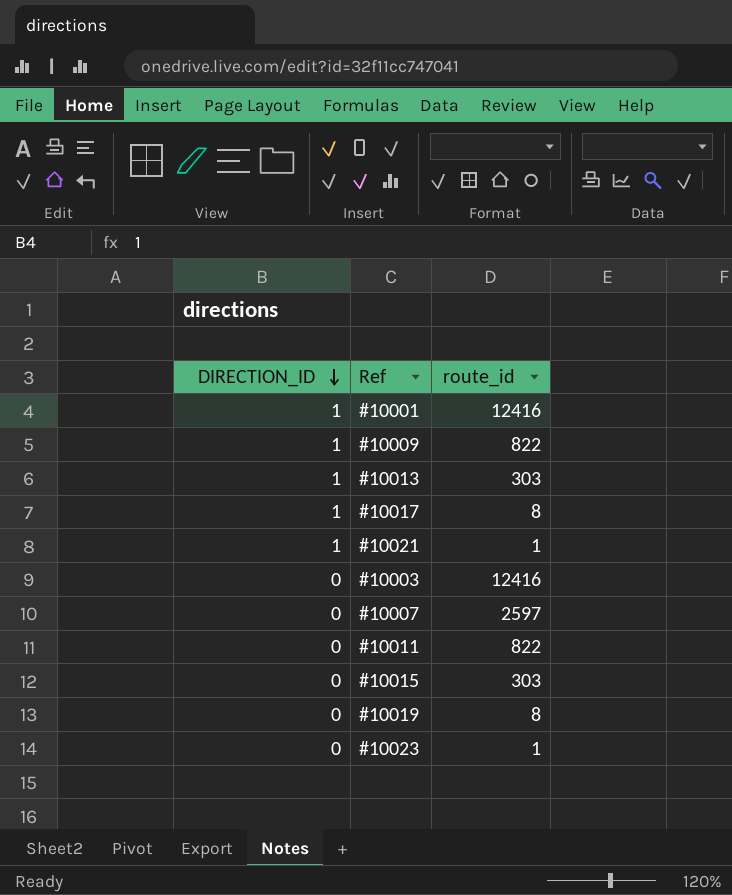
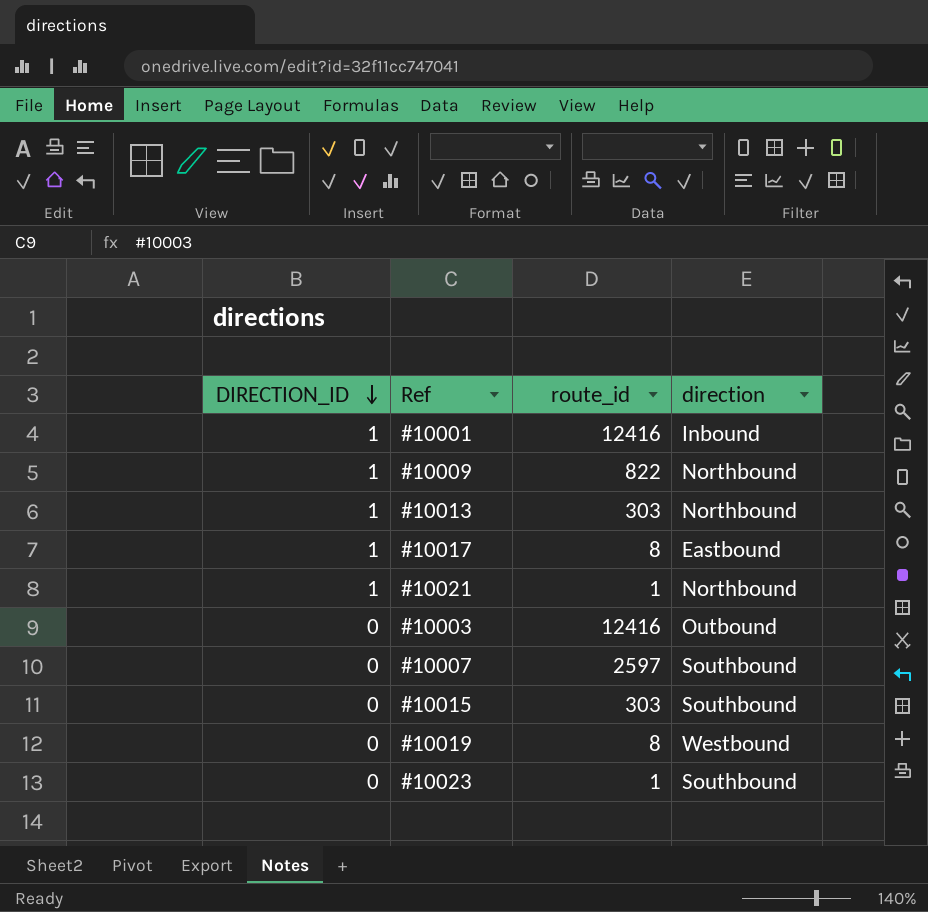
column direction | position: none -> 4
row #10011: 0 | 822 -> none

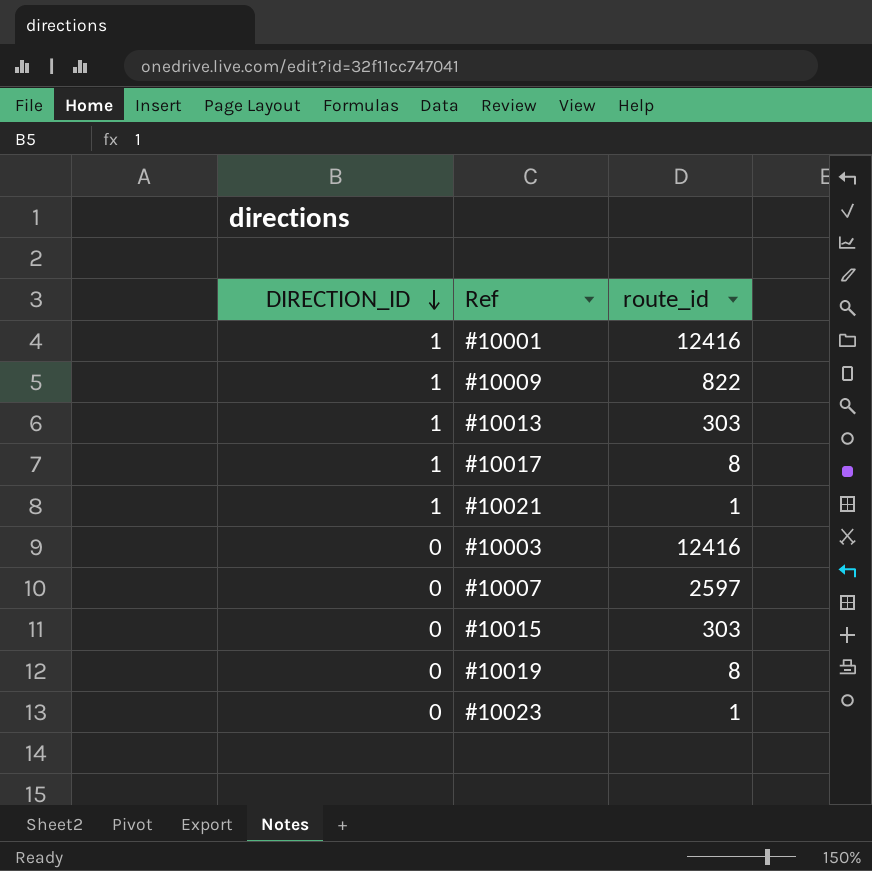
column direction | position: 4 -> none

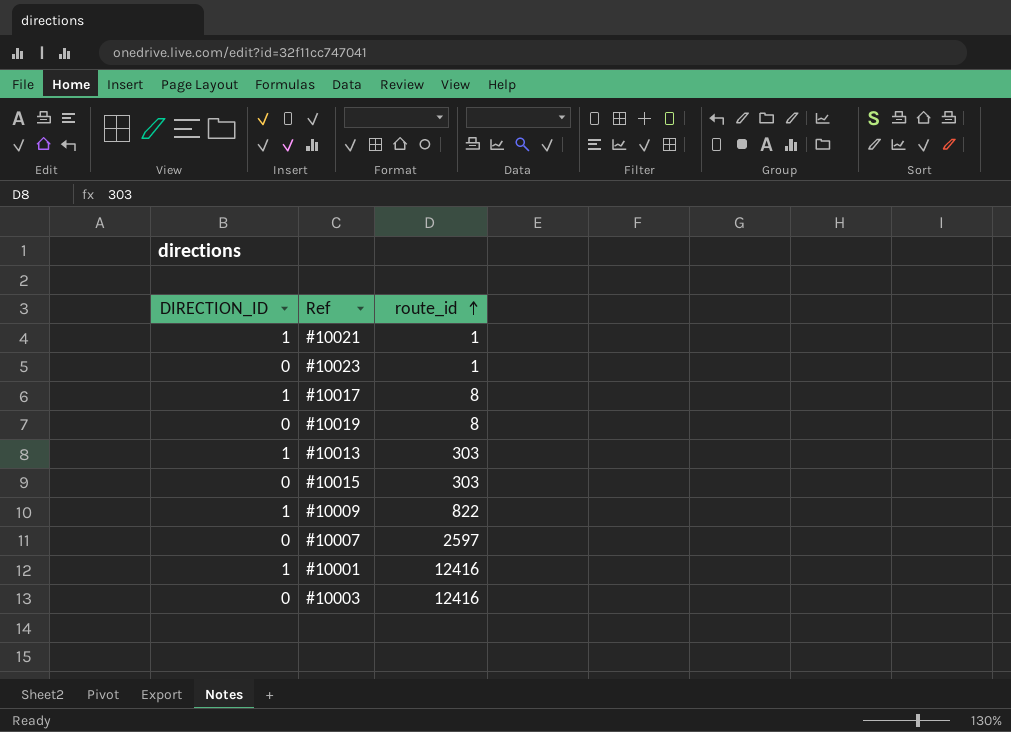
row order: DIRECTION_ID descending -> route_id ascending

